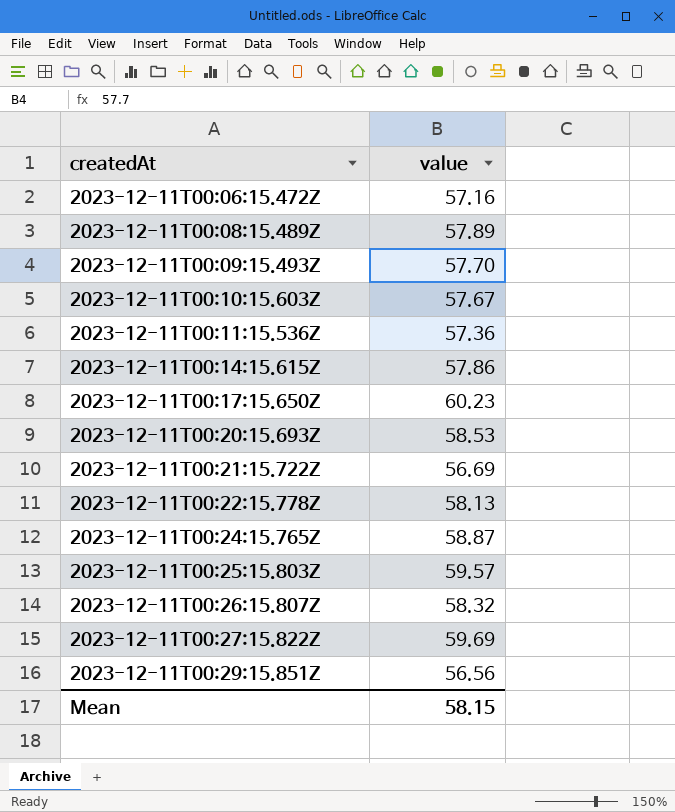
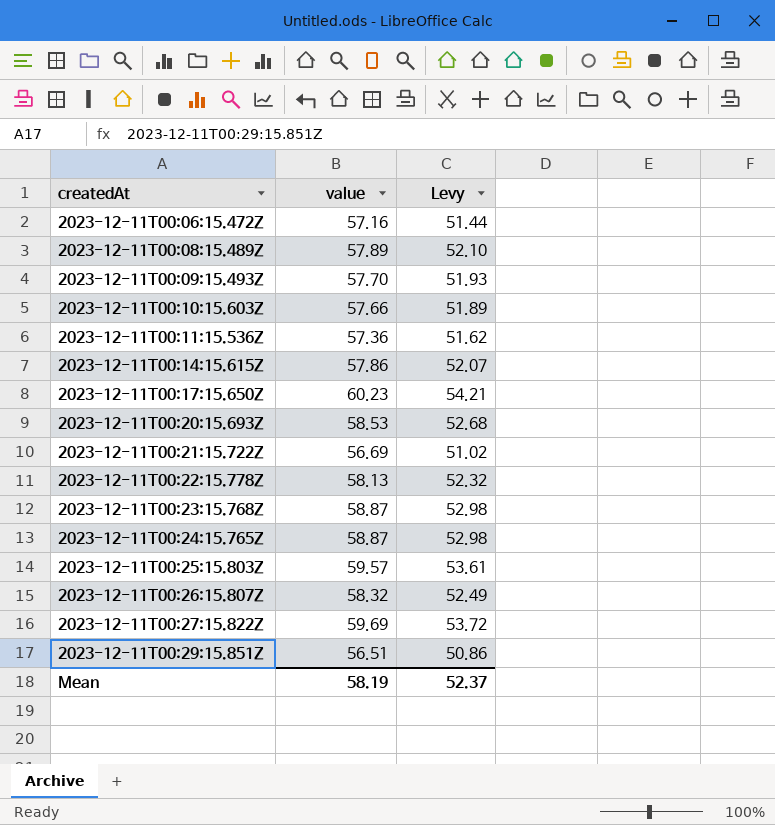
column Levy | formula: none -> [value] * 0.9
2023-12-11T00:10:15.603Z | value: 57.67 -> 57.66
row 2023-12-11T00:23:15.768Z: none -> 58.87 | 52.98
2023-12-11T00:29:15.851Z | value: 56.56 -> 56.51
Mean | value: 58.15 -> 58.19

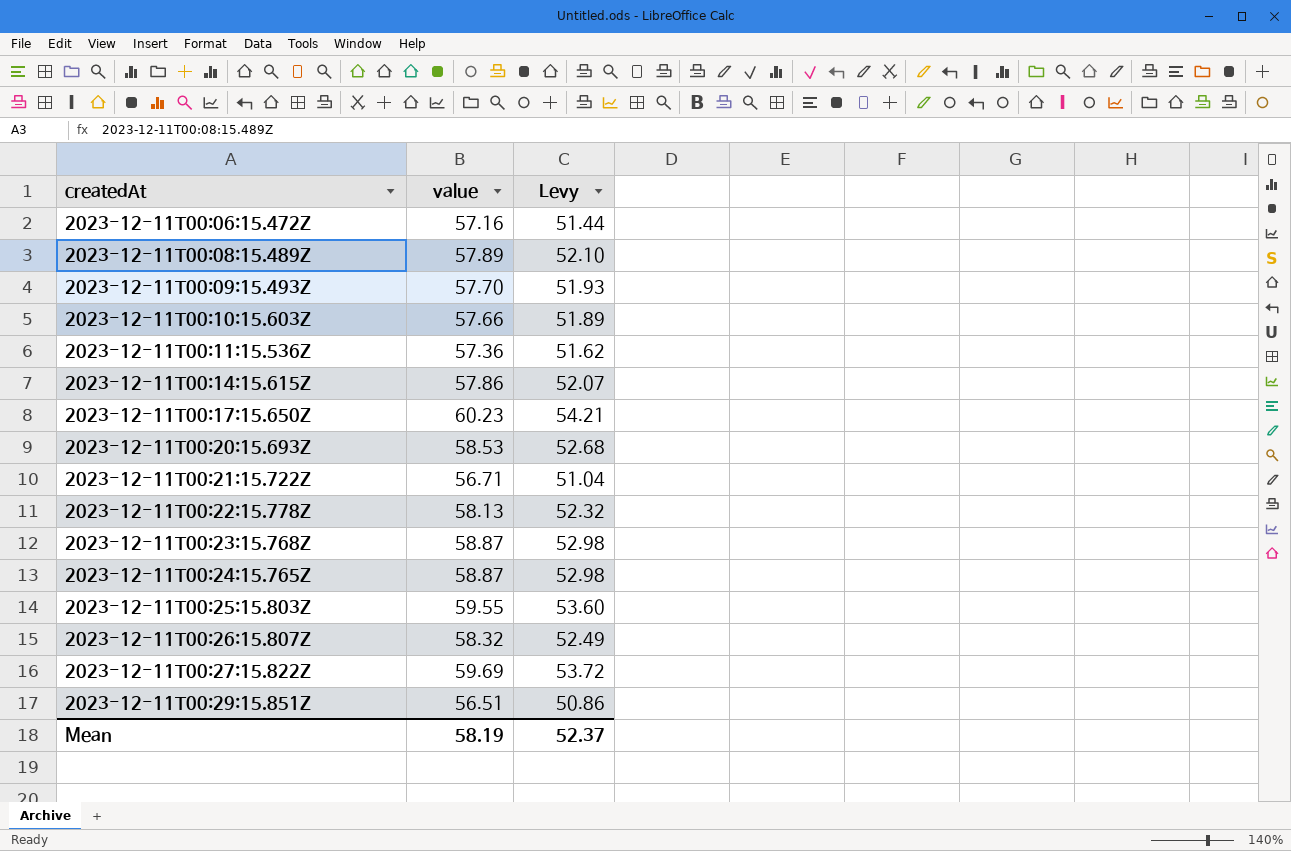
2023-12-11T00:21:15.722Z | value: 56.69 -> 56.71
2023-12-11T00:21:15.722Z | Levy: 51.02 -> 51.04
2023-12-11T00:25:15.803Z | value: 59.57 -> 59.55
2023-12-11T00:25:15.803Z | Levy: 53.61 -> 53.60

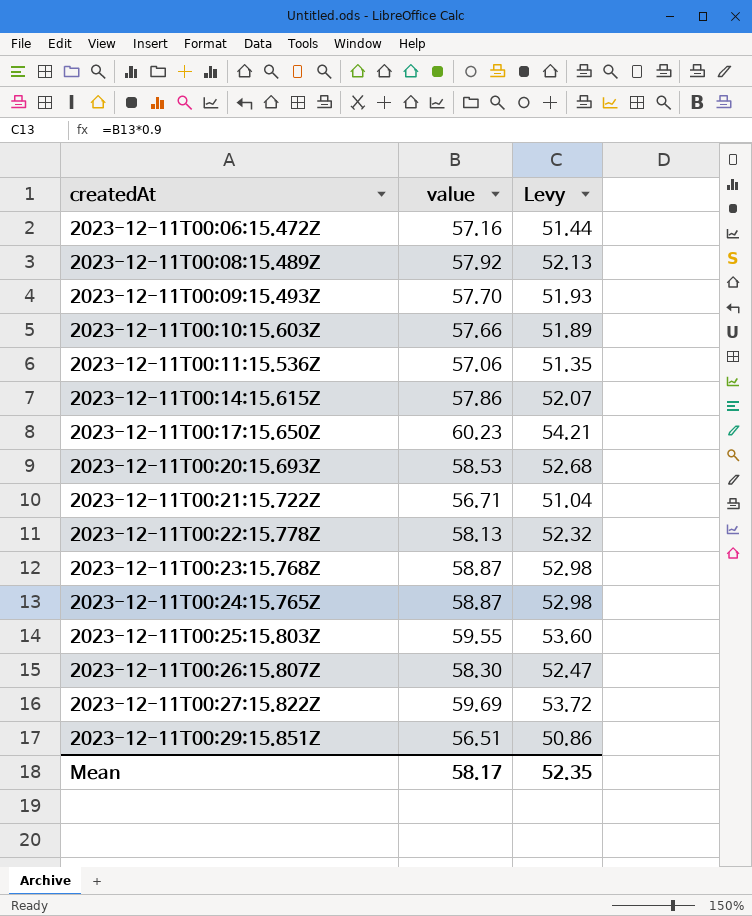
2023-12-11T00:08:15.489Z | value: 57.89 -> 57.92
2023-12-11T00:08:15.489Z | Levy: 52.10 -> 52.13
2023-12-11T00:11:15.536Z | value: 57.36 -> 57.06
2023-12-11T00:11:15.536Z | Levy: 51.62 -> 51.35
2023-12-11T00:26:15.807Z | value: 58.32 -> 58.30
2023-12-11T00:26:15.807Z | Levy: 52.49 -> 52.47
Mean | value: 58.19 -> 58.17
Mean | Levy: 52.37 -> 52.35

